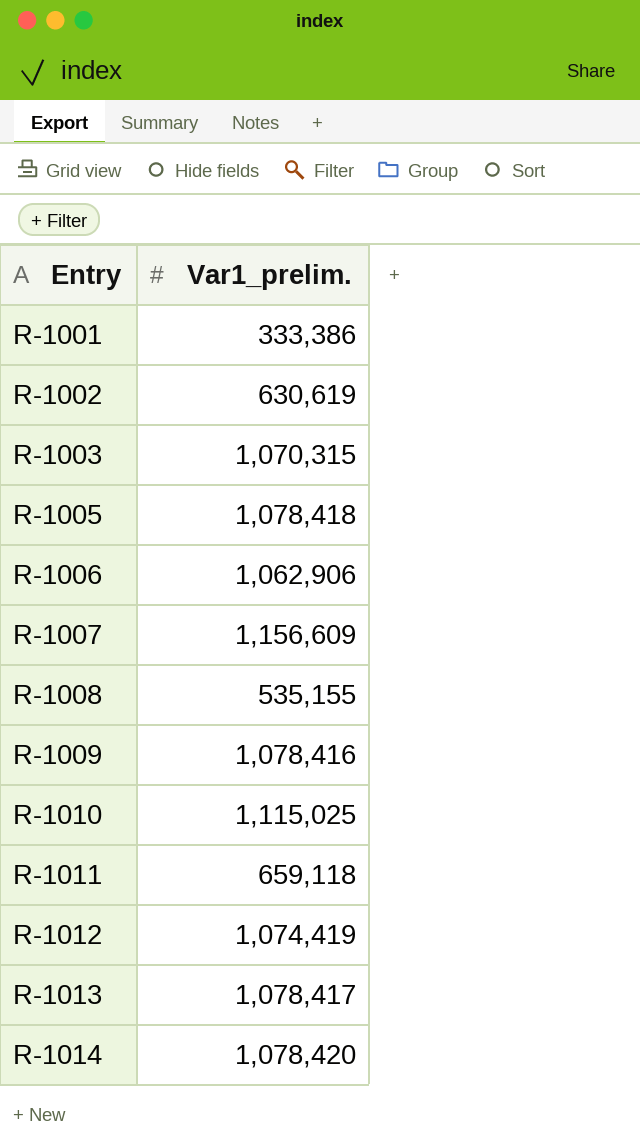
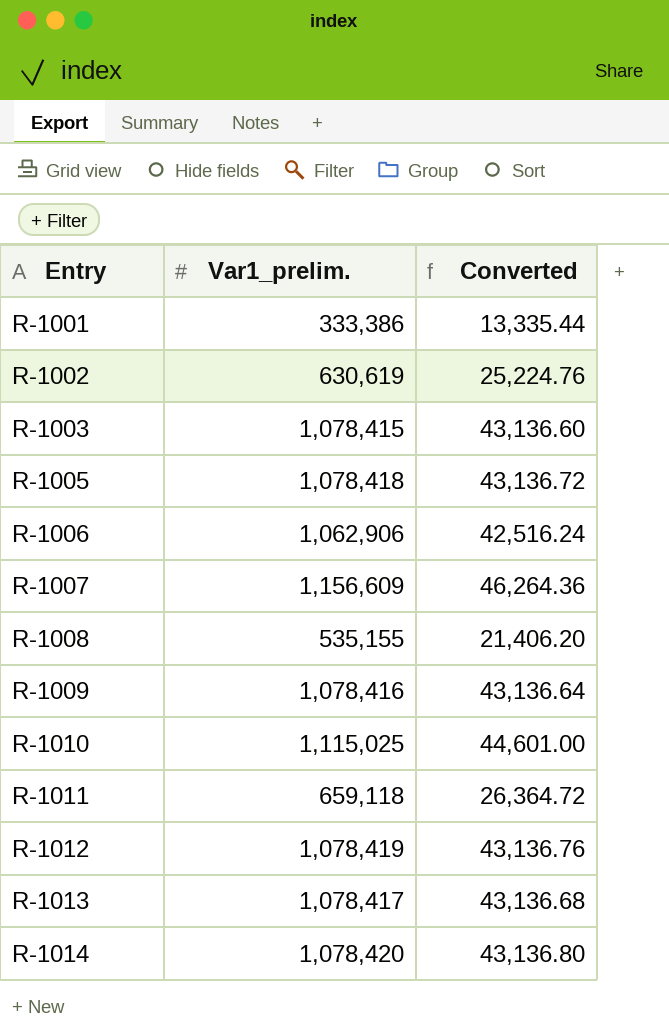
column Converted | formula: none -> [Var1_prelim.] * 0.04
R-1003 | Var1_prelim.: 1,070,315 -> 1,078,415
R-1012 | Var1_prelim.: 1,074,419 -> 1,078,419

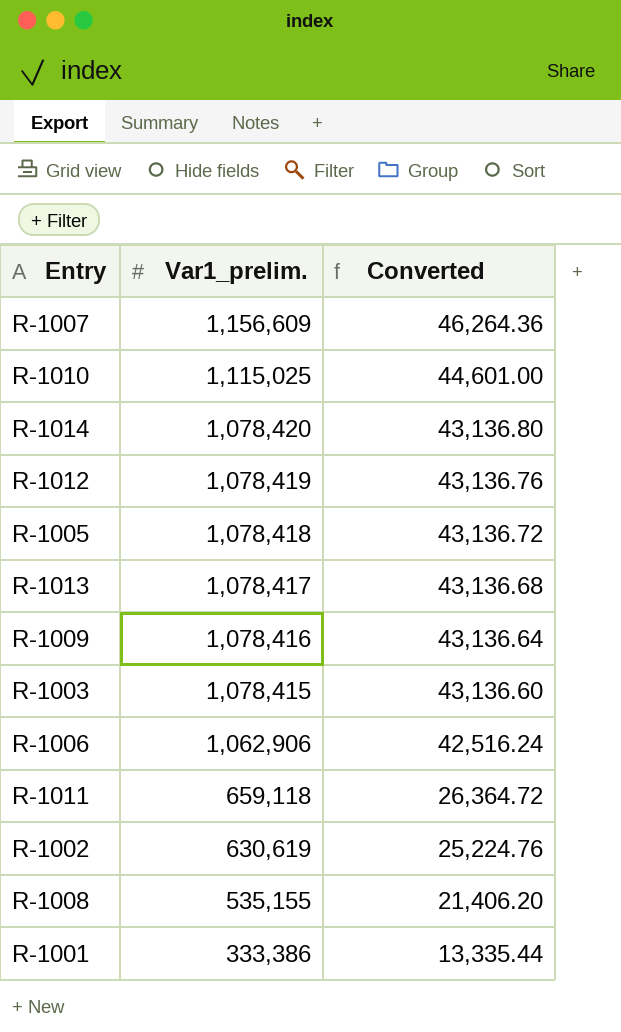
row order: Entry ascending -> Var1_prelim. descending

